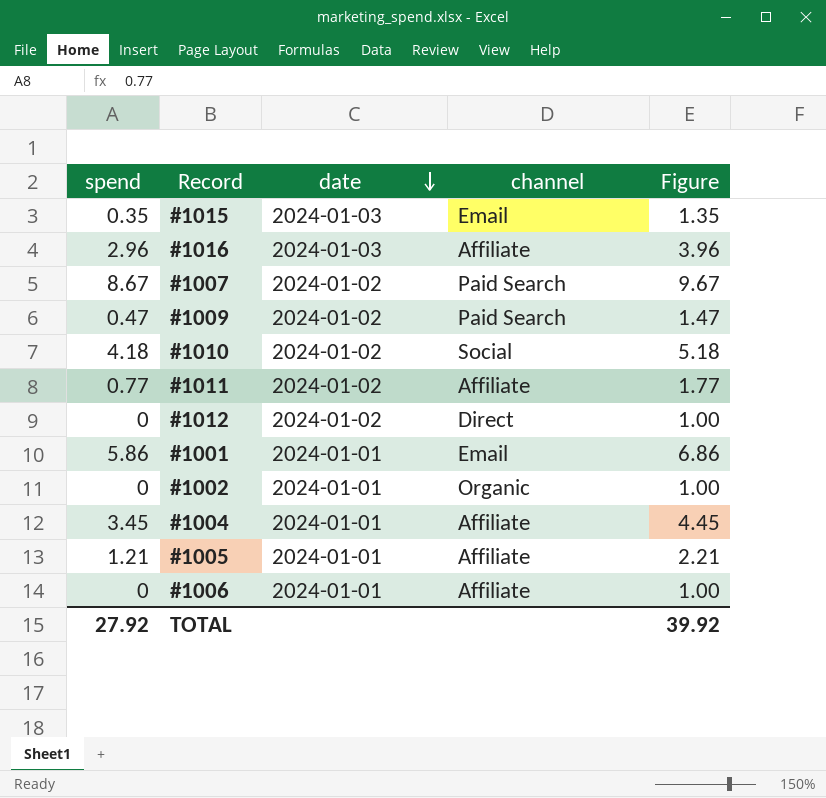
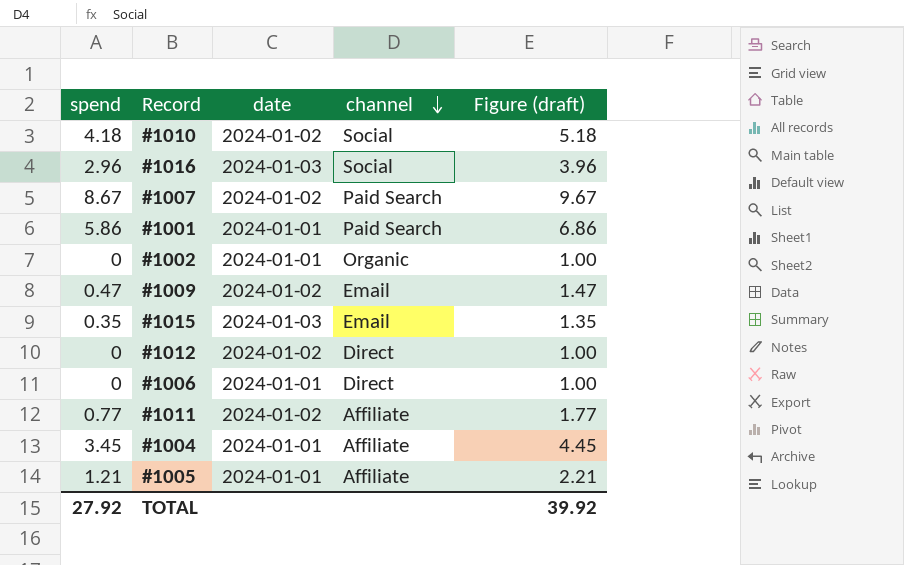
row order: date descending -> channel descending
column name: Figure -> Figure (draft)
#1016 | channel: Affiliate -> Social
#1001 | channel: Email -> Paid Search
#1009 | channel: Paid Search -> Email
#1006 | channel: Affiliate -> Direct

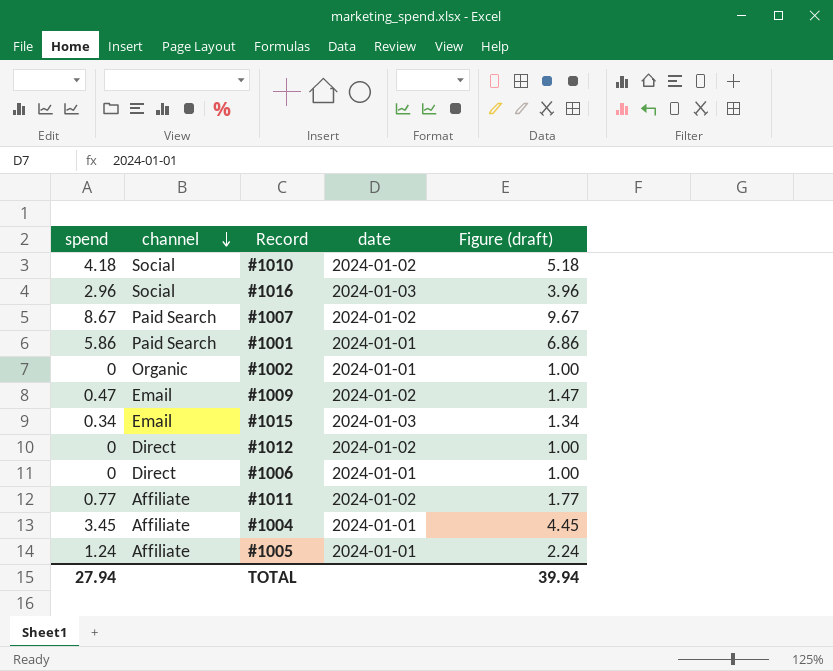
column channel | position: 4 -> 2
#1015 | spend: 0.35 -> 0.34
#1015 | Figure (draft): 1.35 -> 1.34
#1005 | spend: 1.21 -> 1.24
#1005 | Figure (draft): 2.21 -> 2.24
TOTAL | spend: 27.92 -> 27.94
TOTAL | Figure (draft): 39.92 -> 39.94

